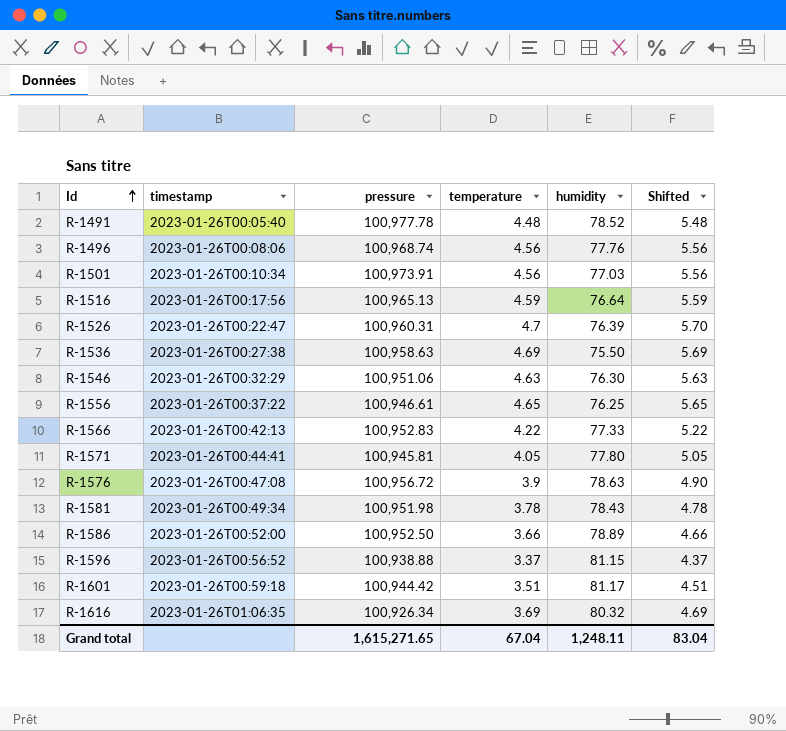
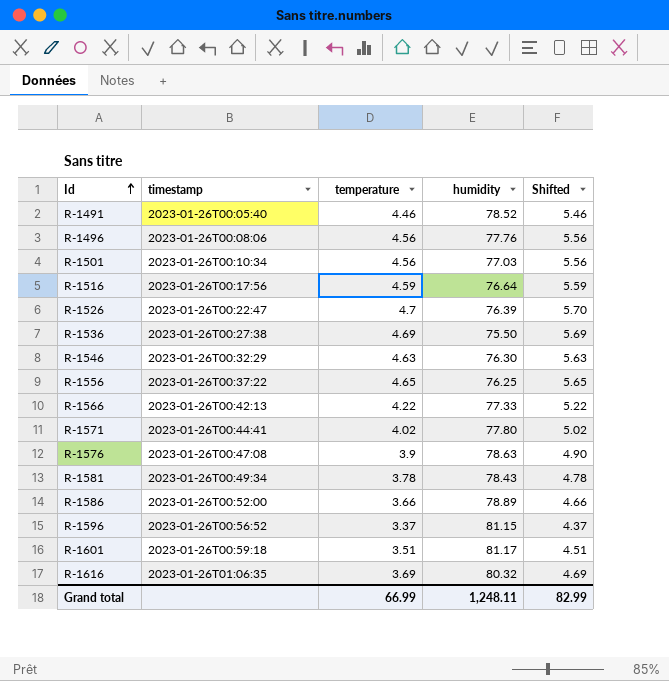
column pressure | position: 3 -> none
R-1491 | temperature: 4.48 -> 4.46
R-1491 | Shifted: 5.48 -> 5.46
R-1571 | temperature: 4.05 -> 4.02
R-1571 | Shifted: 5.05 -> 5.02
Grand total | temperature: 67.04 -> 66.99
Grand total | Shifted: 83.04 -> 82.99

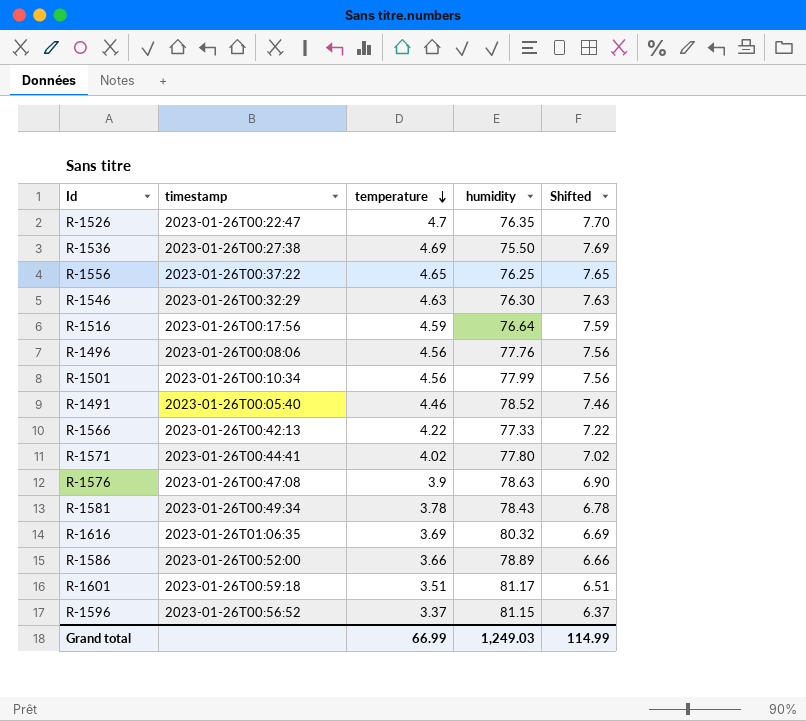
row order: Id ascending -> temperature descending
column Shifted | formula: [temperature] + 1 -> [temperature] + 3
R-1526 | humidity: 76.39 -> 76.35
R-1501 | humidity: 77.03 -> 77.99
Grand total | humidity: 1,248.11 -> 1,249.03
Grand total | Shifted: 82.99 -> 114.99

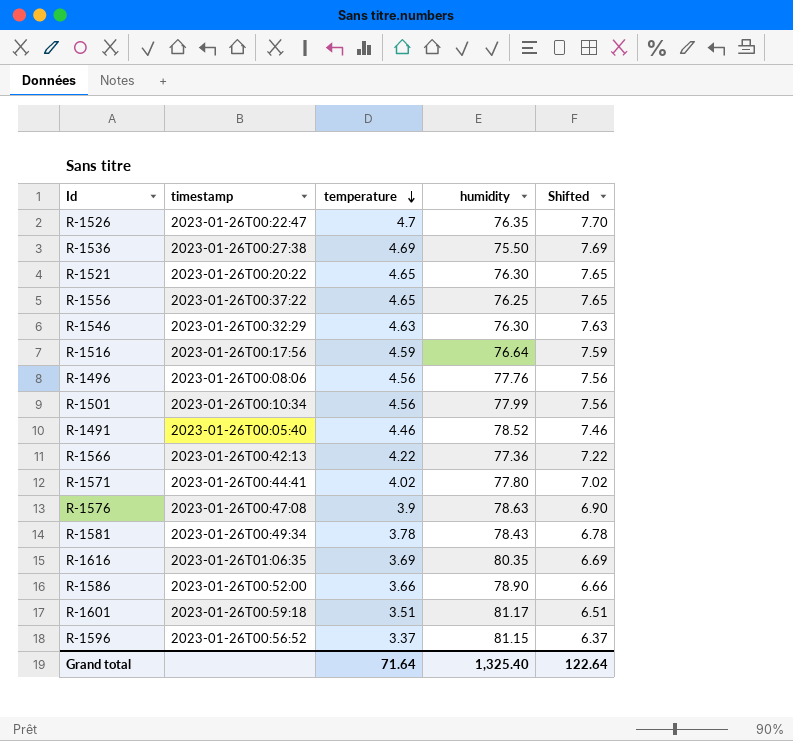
row R-1521: none -> 2023-01-26T00:20:22 | 4.65 | 76.30 | 7.65
R-1566 | humidity: 77.33 -> 77.36
R-1616 | humidity: 80.32 -> 80.35
R-1586 | humidity: 78.89 -> 78.90
Grand total | temperature: 66.99 -> 71.64
Grand total | humidity: 1,249.03 -> 1,325.40
Grand total | Shifted: 114.99 -> 122.64

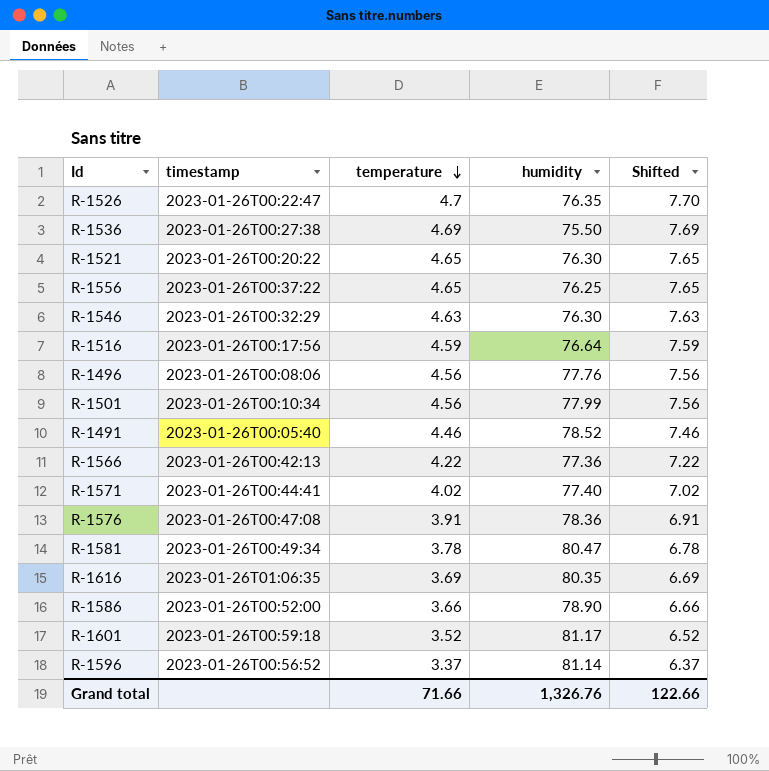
R-1571 | humidity: 77.80 -> 77.40
R-1576 | temperature: 3.9 -> 3.91
R-1576 | humidity: 78.63 -> 78.36
R-1576 | Shifted: 6.90 -> 6.91
R-1581 | humidity: 78.43 -> 80.47
R-1601 | temperature: 3.51 -> 3.52
R-1601 | Shifted: 6.51 -> 6.52
R-1596 | humidity: 81.15 -> 81.14
Grand total | temperature: 71.64 -> 71.66
Grand total | humidity: 1,325.40 -> 1,326.76
Grand total | Shifted: 122.64 -> 122.66

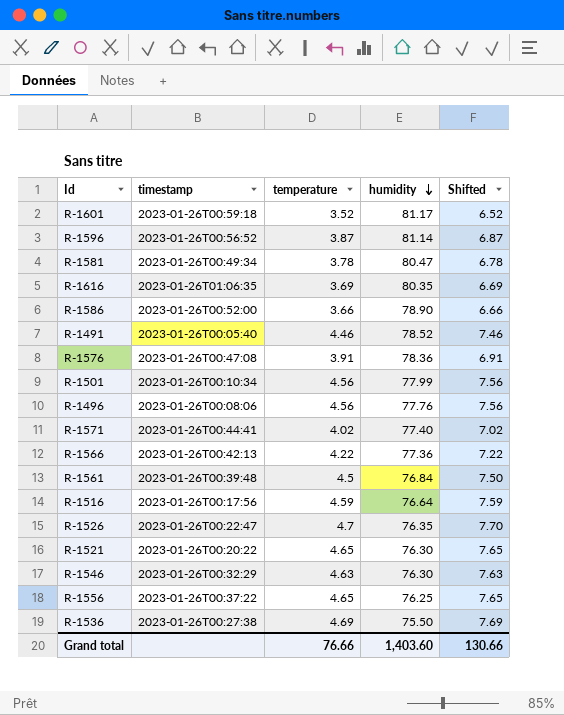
row order: temperature descending -> humidity descending
R-1596 | temperature: 3.37 -> 3.87
R-1596 | Shifted: 6.37 -> 6.87
row R-1561: none -> 2023-01-26T00:39:48 | 4.5 | 76.84 | 7.50
Grand total | temperature: 71.66 -> 76.66
Grand total | humidity: 1,326.76 -> 1,403.60
Grand total | Shifted: 122.66 -> 130.66

